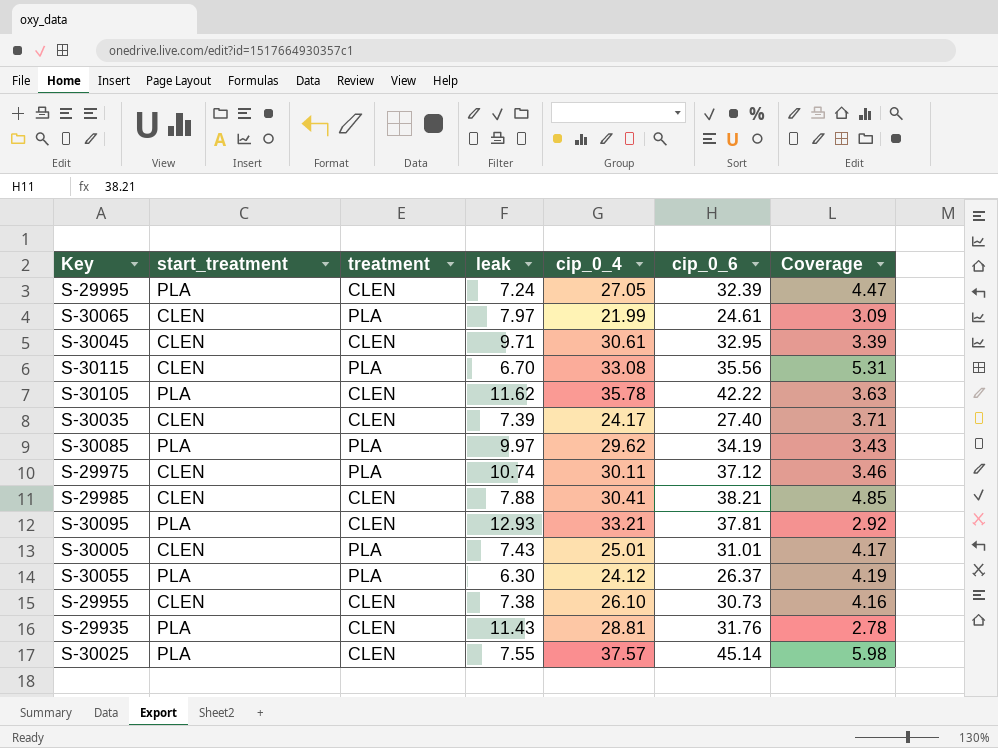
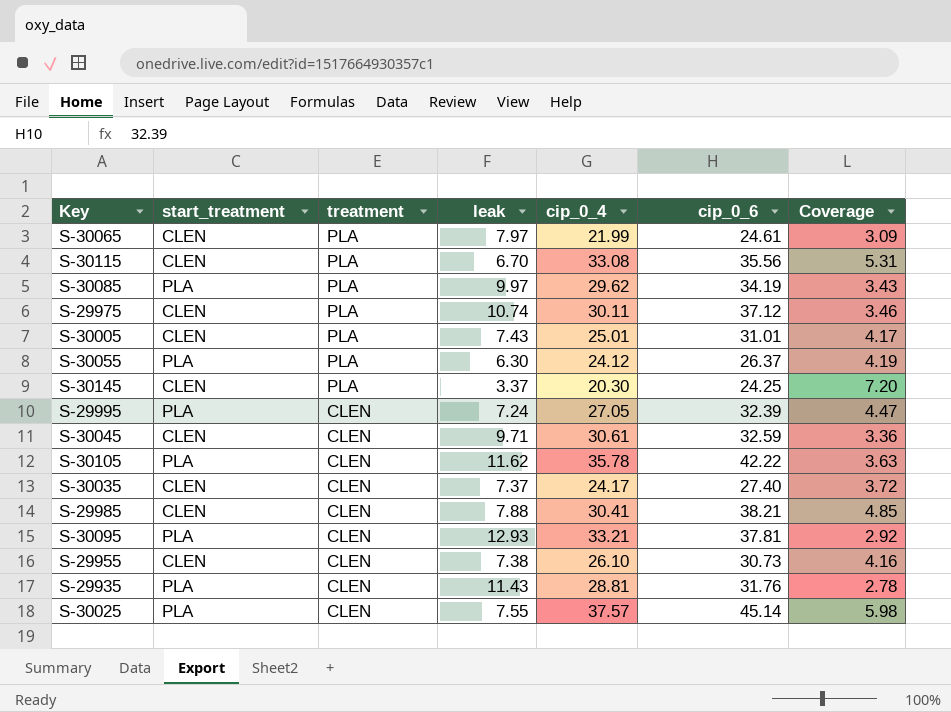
row order: none -> treatment descending
row S-30145: none -> CLEN | PLA | 3.37 | 20.30 | 24.25 | 7.20
S-30045 | cip_0_6: 32.95 -> 32.59
S-30045 | Coverage: 3.39 -> 3.36
S-30035 | leak: 7.39 -> 7.37
S-30035 | Coverage: 3.71 -> 3.72

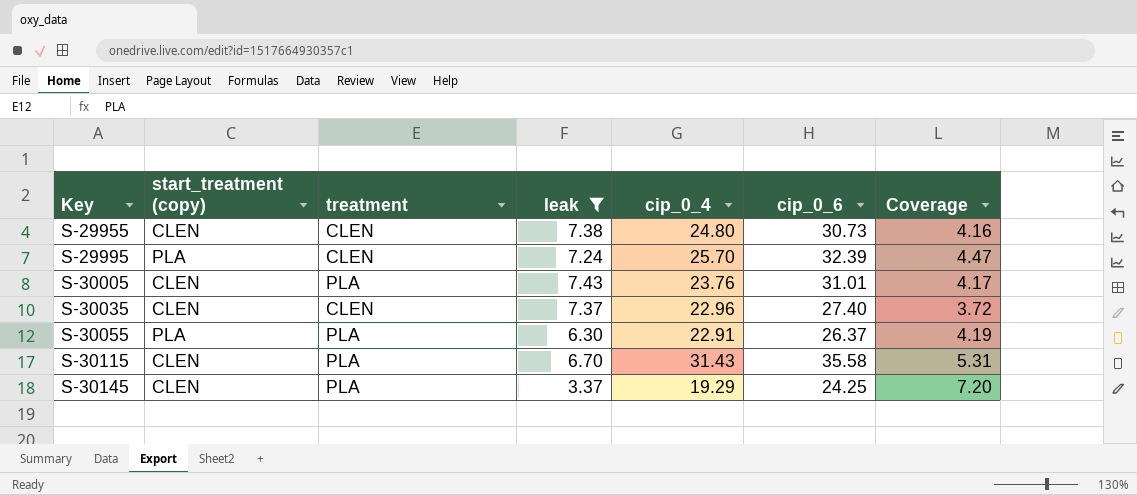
filter: none -> leak <= 7.43
row order: treatment descending -> Key ascending
column name: start_treatment -> start_treatment (copy)
S-29955 | cip_0_4: 26.10 -> 24.80
S-29995 | cip_0_4: 27.05 -> 25.70
S-30005 | cip_0_4: 25.01 -> 23.76
S-30035 | cip_0_4: 24.17 -> 22.96
S-30055 | cip_0_4: 24.12 -> 22.91
S-30115 | cip_0_4: 33.08 -> 31.43
S-30115 | cip_0_6: 35.56 -> 35.58
S-30145 | cip_0_4: 20.30 -> 19.29

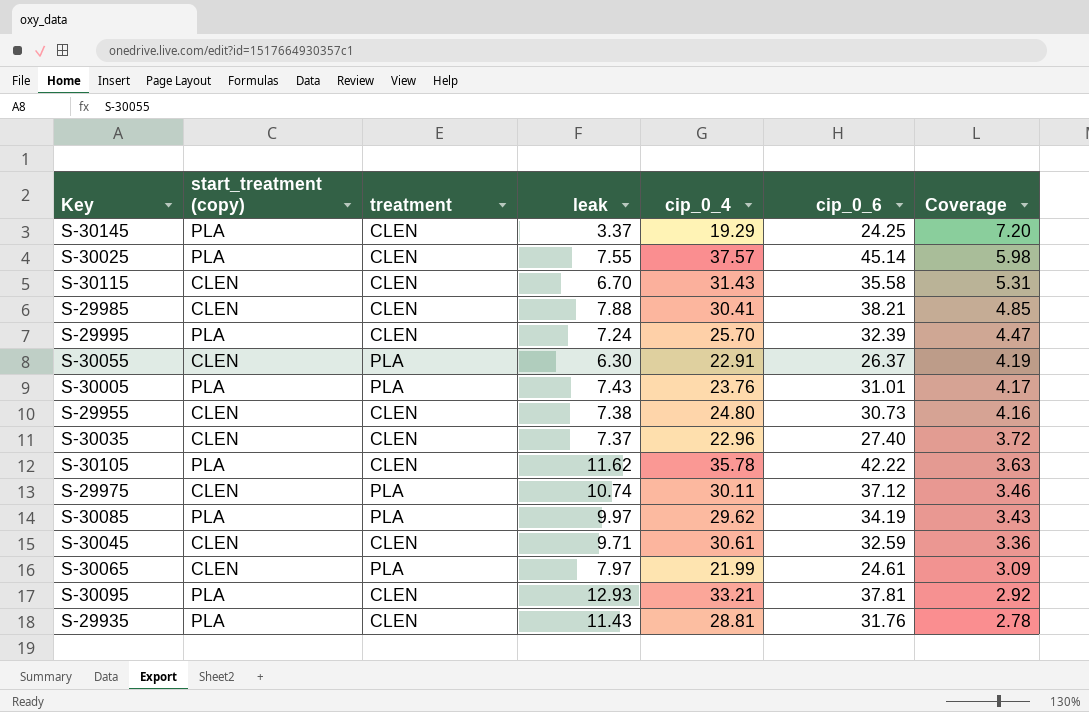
filter: leak <= 7.43 -> none
row order: Key ascending -> Coverage descending
S-30145 | start_treatment (copy): CLEN -> PLA
S-30145 | treatment: PLA -> CLEN
S-30115 | treatment: PLA -> CLEN
S-30055 | start_treatment (copy): PLA -> CLEN
S-30005 | start_treatment (copy): CLEN -> PLA

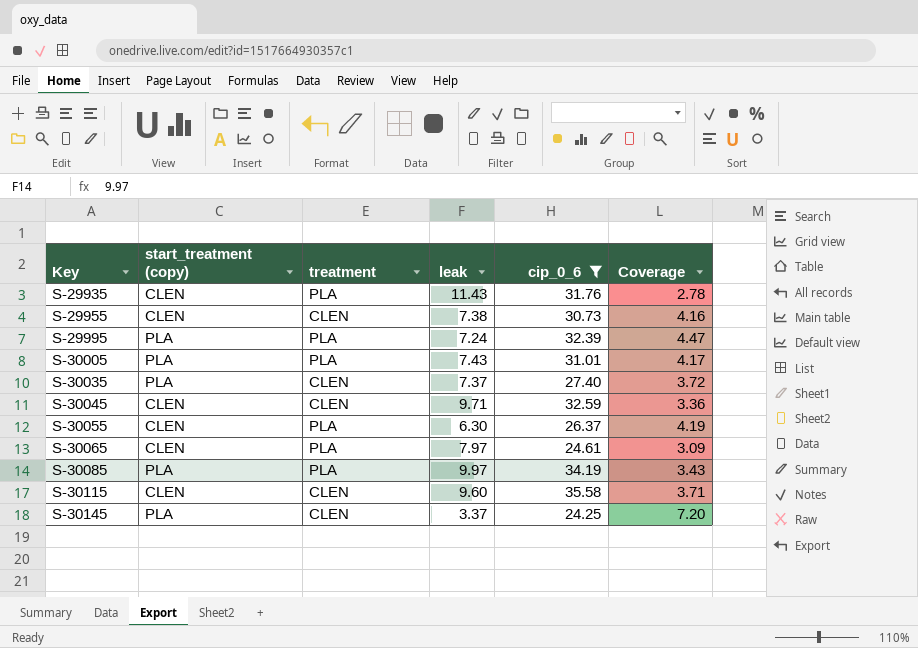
filter: none -> cip_0_6 <= 35.58
row order: Coverage descending -> Key ascending
column cip_0_4 | position: 5 -> none
S-29935 | start_treatment (copy): PLA -> CLEN
S-29935 | treatment: CLEN -> PLA
S-29995 | treatment: CLEN -> PLA
S-30035 | start_treatment (copy): CLEN -> PLA
S-30115 | leak: 6.70 -> 9.60
S-30115 | Coverage: 5.31 -> 3.71

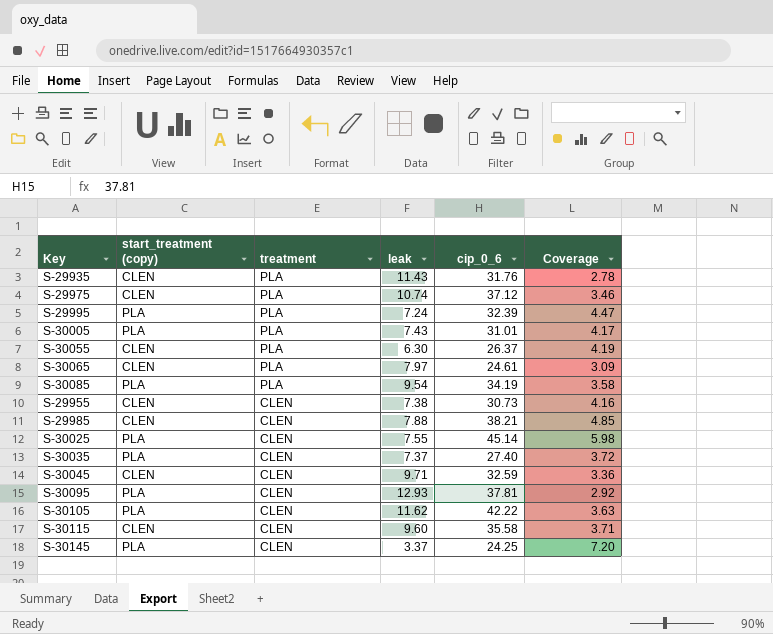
filter: cip_0_6 <= 35.58 -> none
row order: Key ascending -> treatment descending
S-30085 | leak: 9.97 -> 9.54
S-30085 | Coverage: 3.43 -> 3.58

